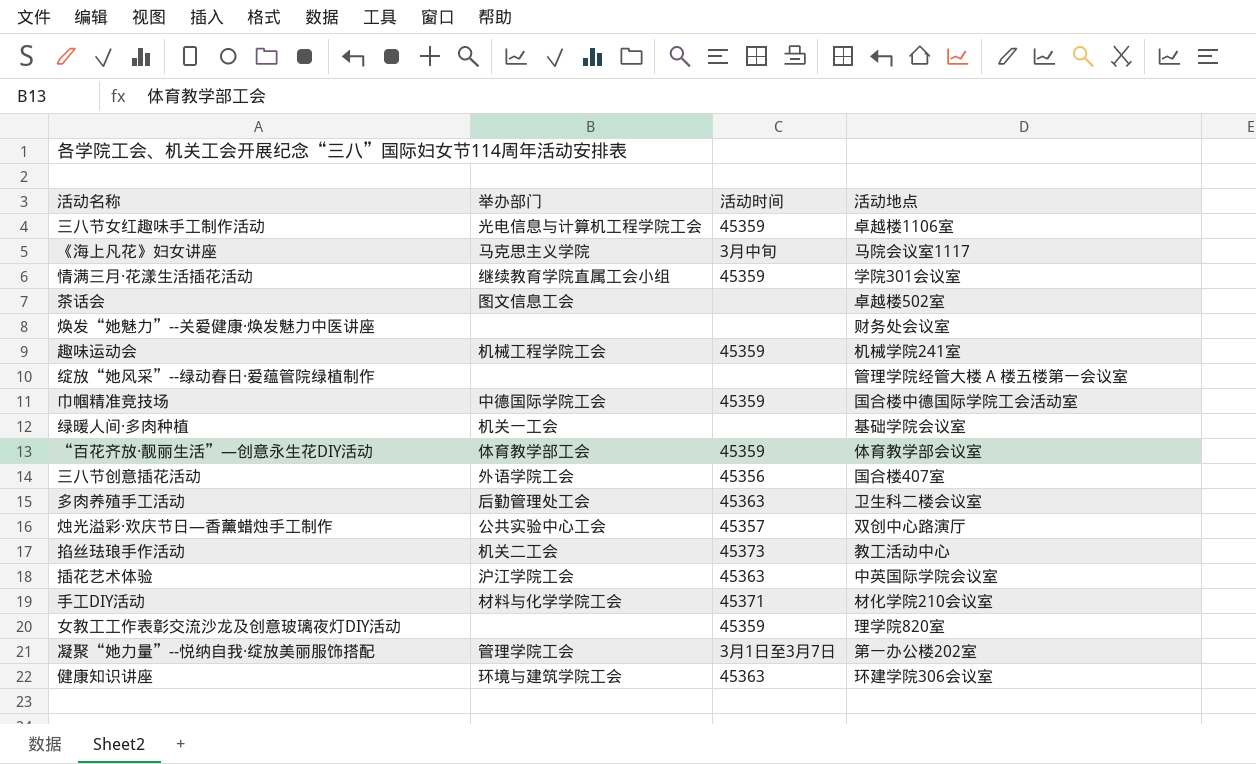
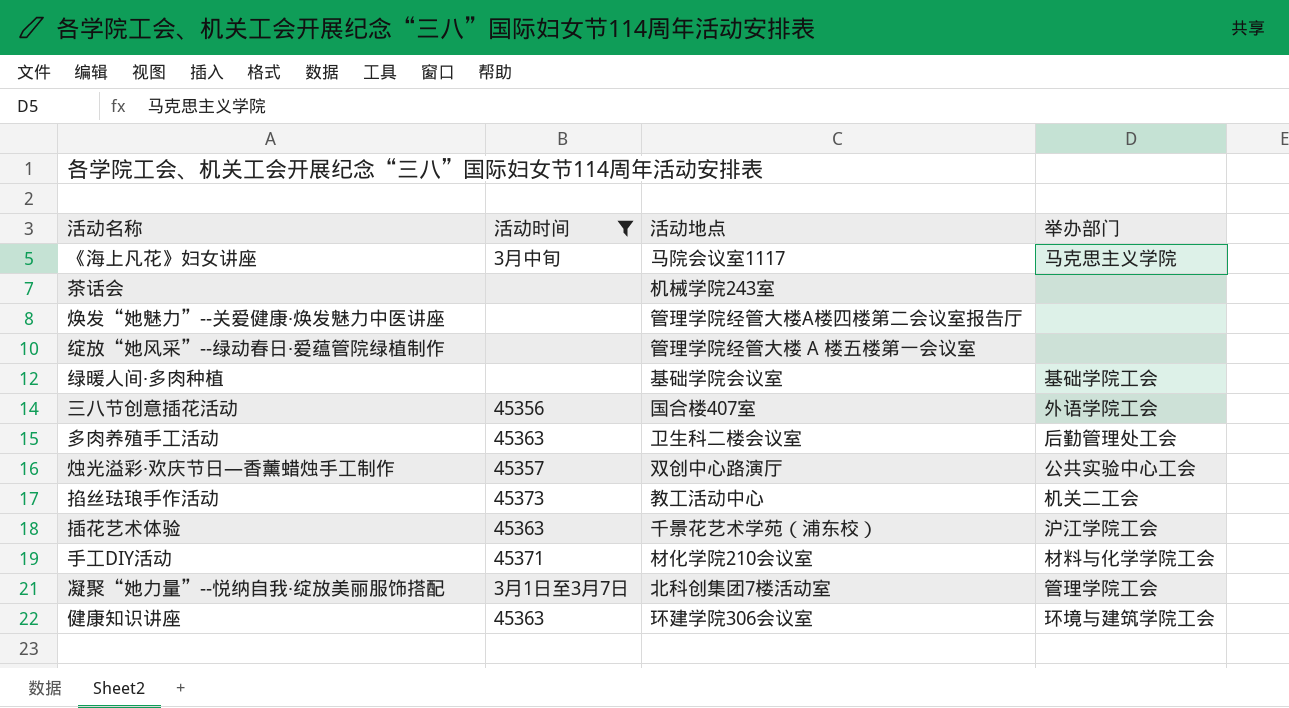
filter: none -> 活动时间 != 45359
column 举办部门 | position: 2 -> 4
茶话会 | 活动地点: 卓越楼502室 -> 机械学院243室
茶话会 | 举办部门: 图文信息工会 -> none
焕发“她魅力”--关爱健康·焕发魅力中医讲座 | 活动地点: 财务处会议室 -> 管理学院经管大楼A楼四楼第二会议室报告厅
绿暖人间·多肉种植 | 举办部门: 机关一工会 -> 基础学院工会
插花艺术体验 | 活动地点: 中英国际学院会议室 -> 千景花艺术学苑（浦东校）
凝聚“她力量”--悦纳自我·绽放美丽服饰搭配 | 活动地点: 第一办公楼202室 -> 北科创集团7楼活动室

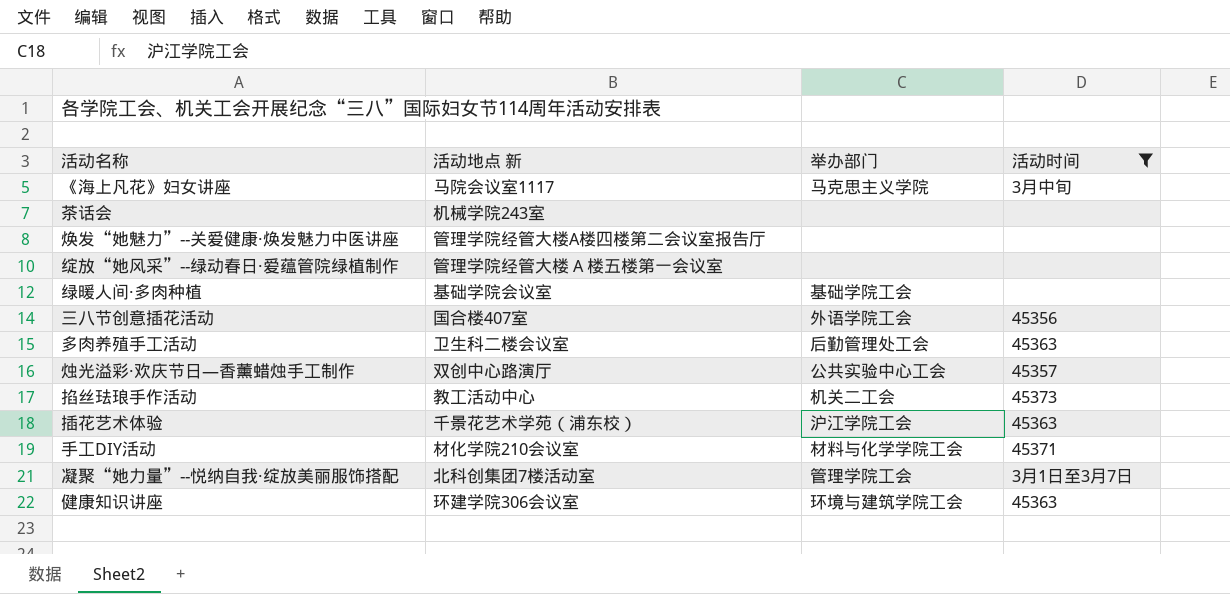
column name: 活动地点 -> 活动地点 新
column 活动时间 | position: 2 -> 4

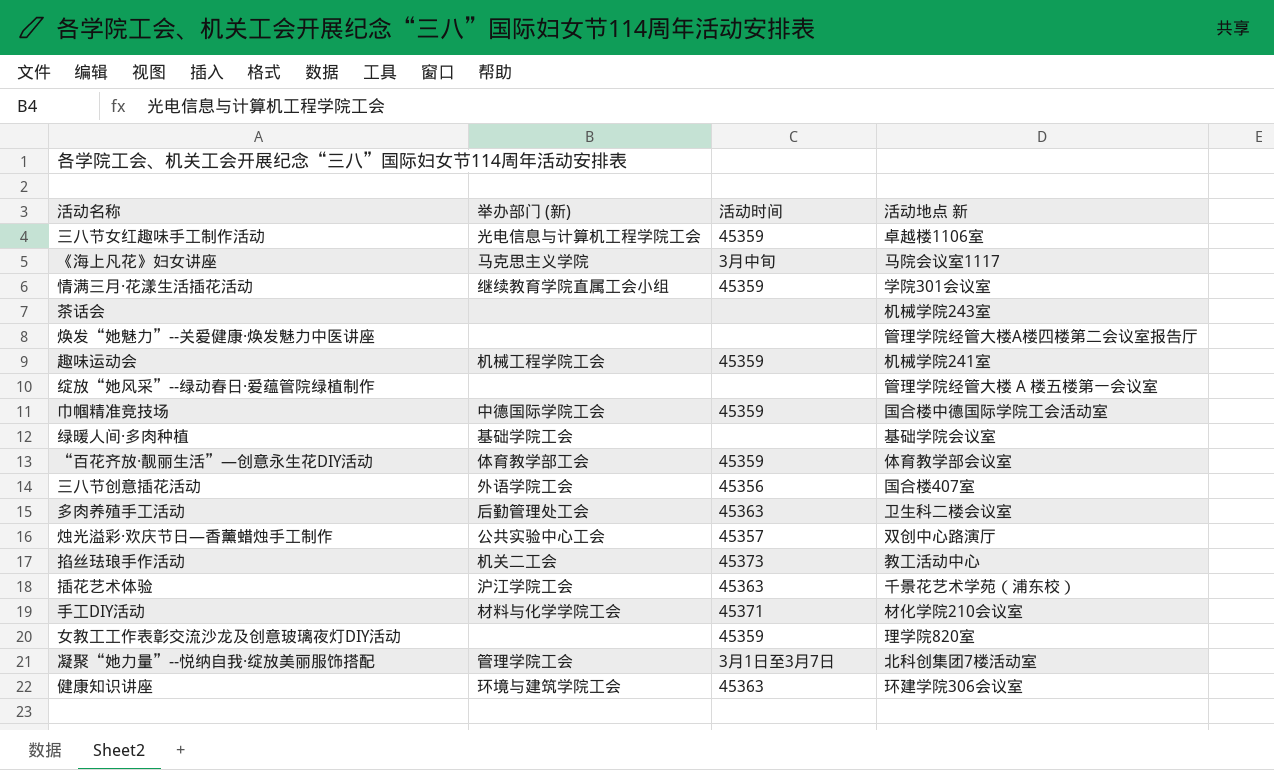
filter: 活动时间 != 45359 -> none
column name: 举办部门 -> 举办部门 (新)
column 活动地点 新 | position: 2 -> 4

